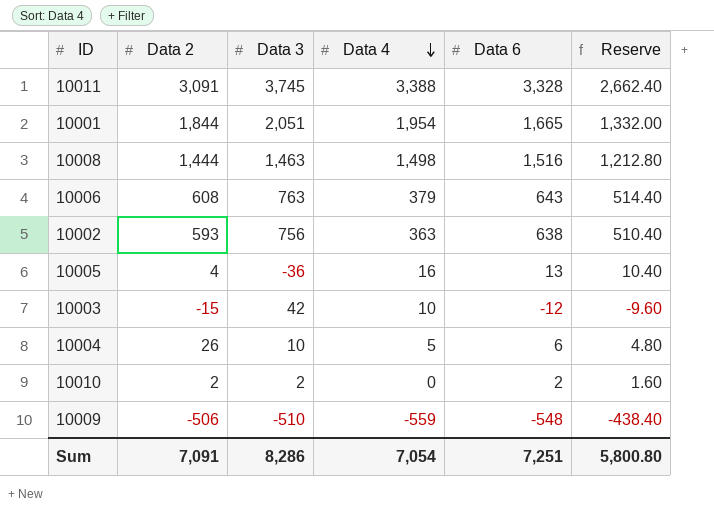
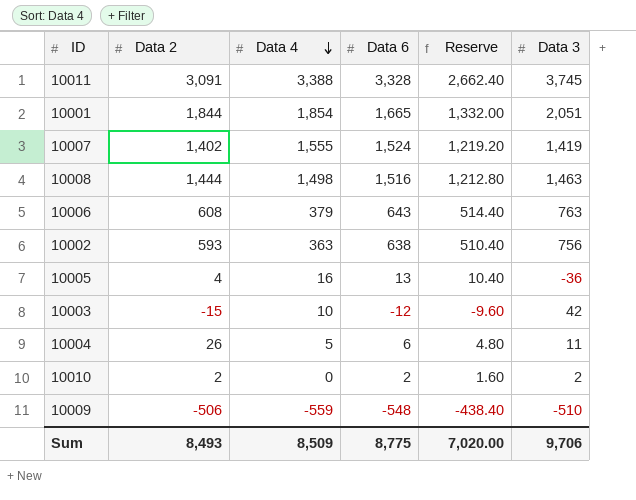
column Data 3 | position: 3 -> 6
10001 | Data 4: 1,954 -> 1,854
row 10007: none -> 1,402 | 1,555 | 1,524 | 1,219.20 | 1,419
10004 | Data 3: 10 -> 11
Sum | Data 2: 7,091 -> 8,493
Sum | Data 4: 7,054 -> 8,509
Sum | Data 6: 7,251 -> 8,775
Sum | Reserve: 5,800.80 -> 7,020.00
Sum | Data 3: 8,286 -> 9,706

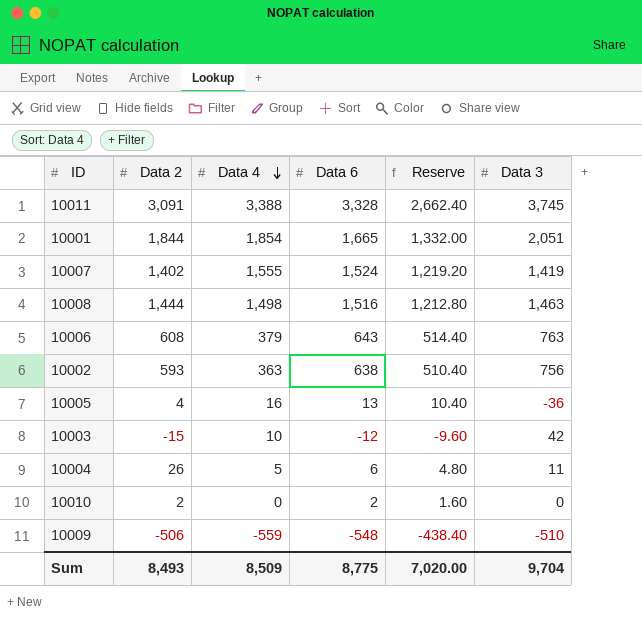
10010 | Data 3: 2 -> 0
Sum | Data 3: 9,706 -> 9,704

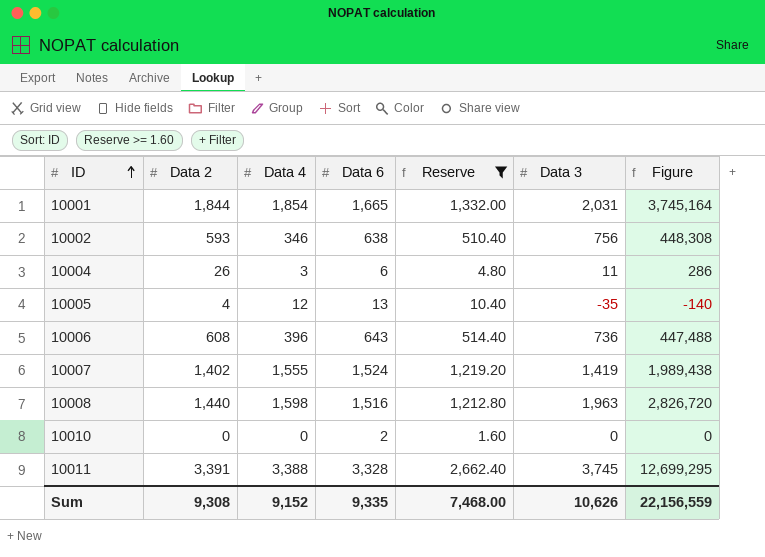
filter: none -> Reserve >= 1.60
row order: Data 4 descending -> ID ascending
column Figure | formula: none -> [Data 2] * [Data 3]
10001 | Data 3: 2,051 -> 2,031
10002 | Data 4: 363 -> 346
10004 | Data 4: 5 -> 3
10005 | Data 4: 16 -> 12
10005 | Data 3: -36 -> -35
10006 | Data 4: 379 -> 396
10006 | Data 3: 763 -> 736
10008 | Data 2: 1,444 -> 1,440
10008 | Data 4: 1,498 -> 1,598
10008 | Data 3: 1,463 -> 1,963
10010 | Data 2: 2 -> 0
10011 | Data 2: 3,091 -> 3,391
Sum | Data 2: 8,493 -> 9,308
Sum | Data 4: 8,509 -> 9,152
Sum | Data 6: 8,775 -> 9,335
Sum | Reserve: 7,020.00 -> 7,468.00
Sum | Data 3: 9,704 -> 10,626

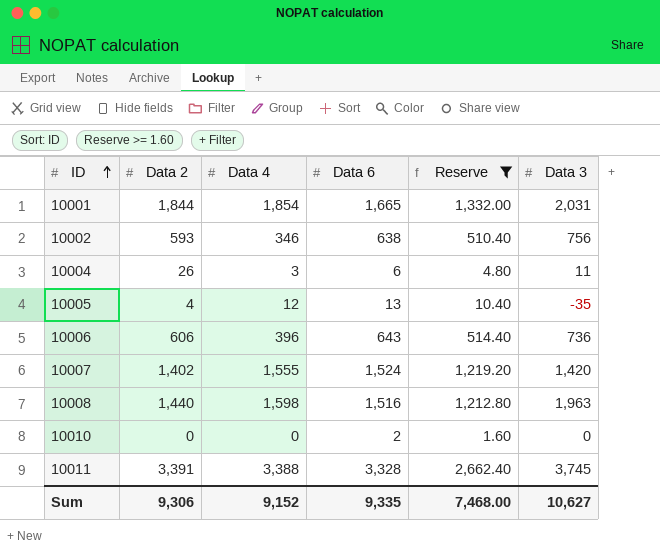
column Figure | formula: [Data 2] * [Data 3] -> none
10006 | Data 2: 608 -> 606
10007 | Data 3: 1,419 -> 1,420
Sum | Data 2: 9,308 -> 9,306
Sum | Data 3: 10,626 -> 10,627

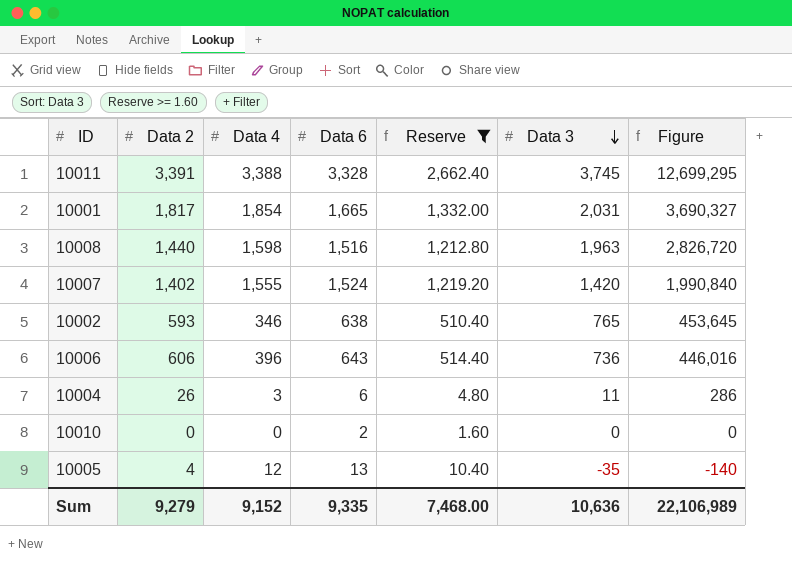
row order: ID ascending -> Data 3 descending
column Figure | formula: none -> [Data 2] * [Data 3]
10001 | Data 2: 1,844 -> 1,817
10002 | Data 3: 756 -> 765
Sum | Data 2: 9,306 -> 9,279
Sum | Data 3: 10,627 -> 10,636

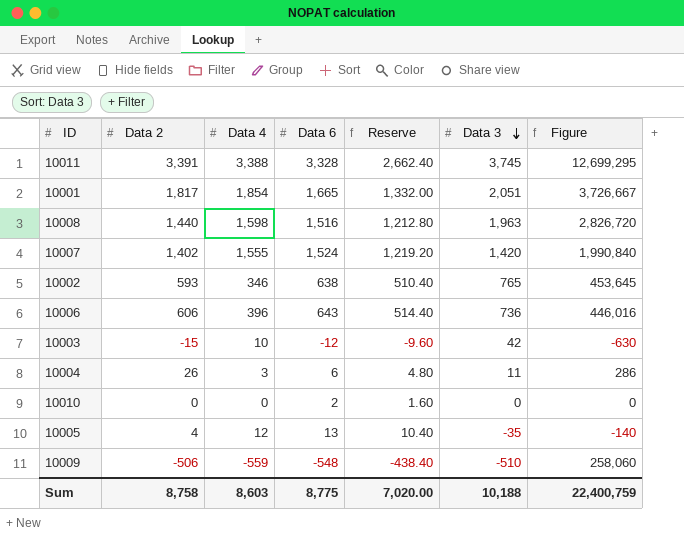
filter: Reserve >= 1.60 -> none
10001 | Data 3: 2,031 -> 2,051
10001 | Figure: 3,690,327 -> 3,726,667
Sum | Data 2: 9,279 -> 8,758
Sum | Data 4: 9,152 -> 8,603
Sum | Data 6: 9,335 -> 8,775
Sum | Reserve: 7,468.00 -> 7,020.00
Sum | Data 3: 10,636 -> 10,188
Sum | Figure: 22,106,989 -> 22,400,759

